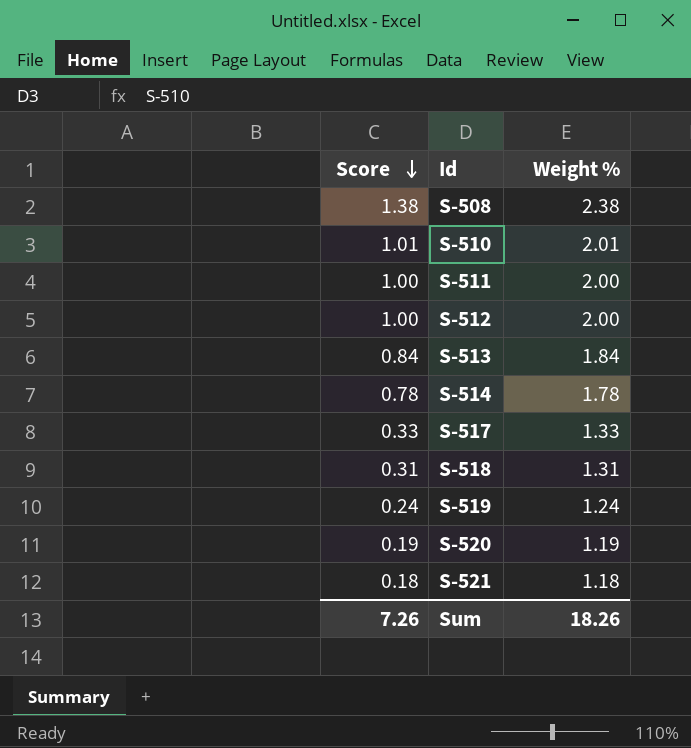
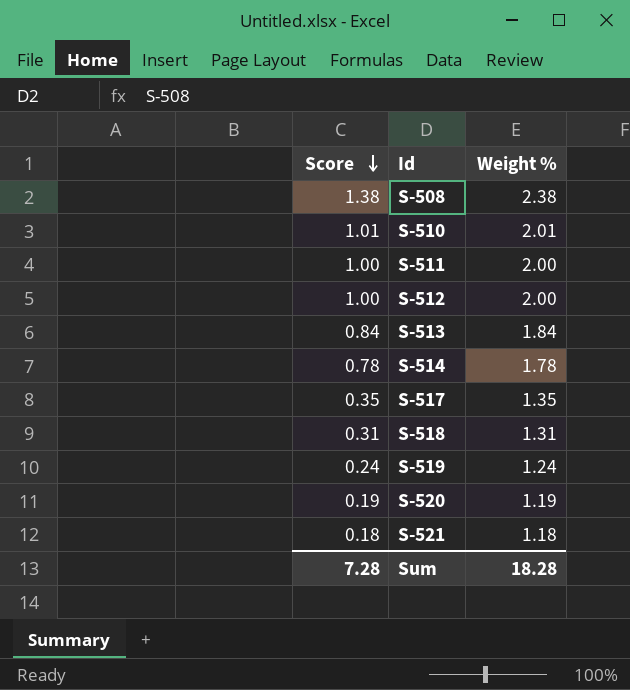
S-517 | Score: 0.33 -> 0.35
S-517 | Weight %: 1.33 -> 1.35
Sum | Score: 7.26 -> 7.28
Sum | Weight %: 18.26 -> 18.28

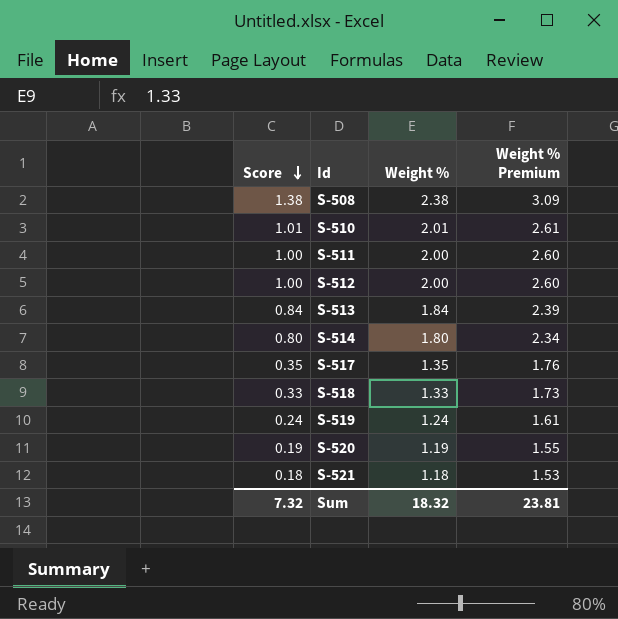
column Weight % Premium | formula: none -> [Weight %] * 1.3
S-514 | Score: 0.78 -> 0.80
S-514 | Weight %: 1.78 -> 1.80
S-518 | Score: 0.31 -> 0.33
S-518 | Weight %: 1.31 -> 1.33
Sum | Score: 7.28 -> 7.32
Sum | Weight %: 18.28 -> 18.32

